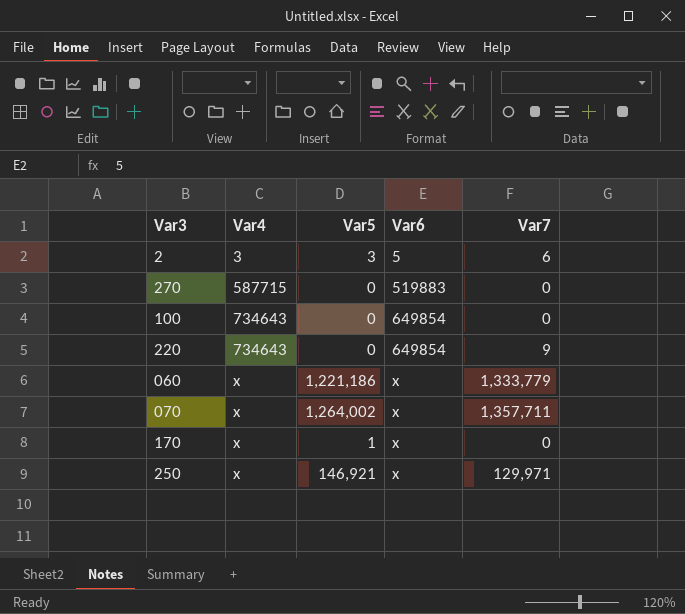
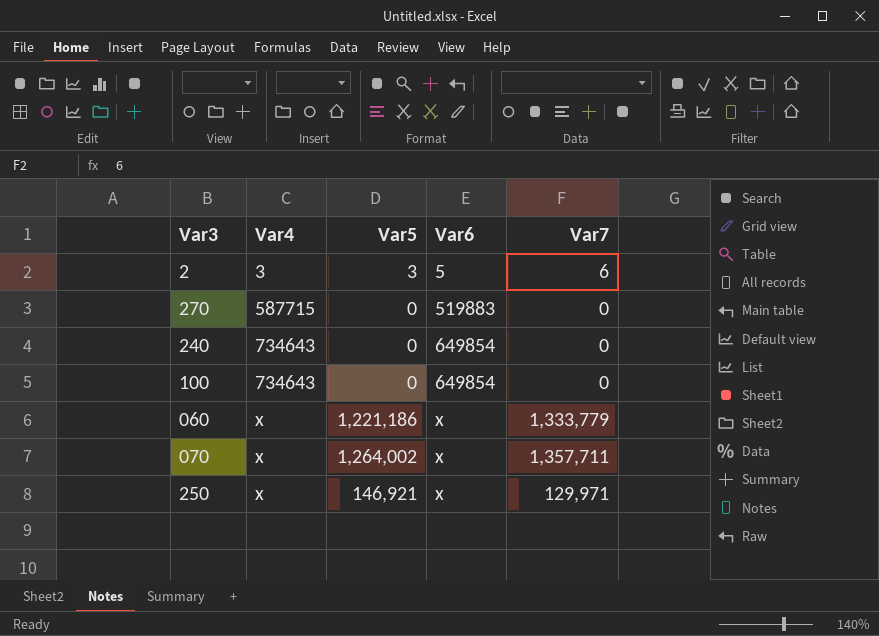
row 220: 734643 | 0 | 649854 | 9 -> none
row 170: x | 1 | x | 0 -> none
row 240: none -> 734643 | 0 | 649854 | 0

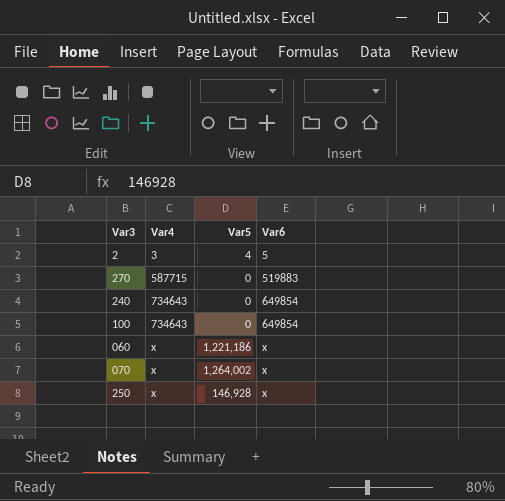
column Var7 | position: 5 -> none
2 | Var5: 3 -> 4
250 | Var5: 146,921 -> 146,928

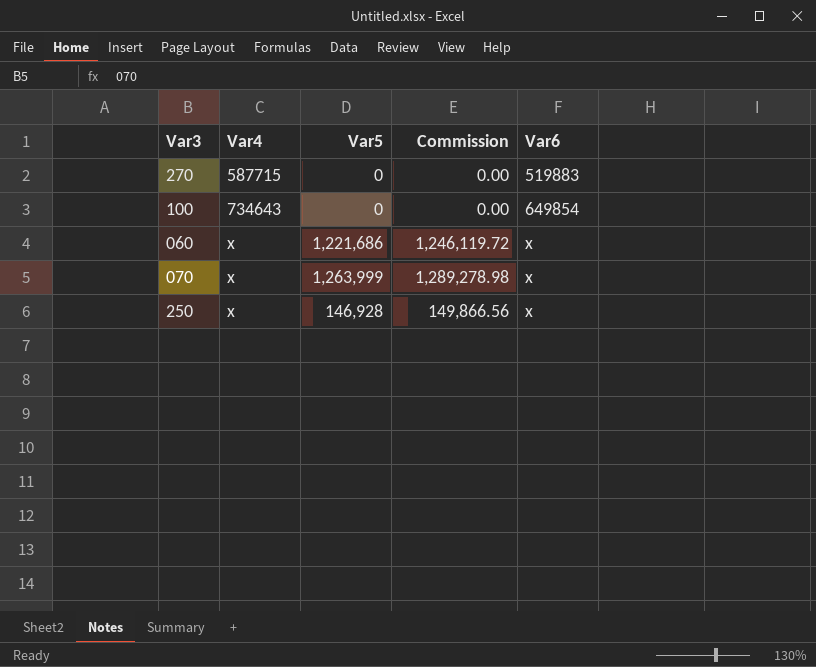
column Commission | formula: none -> [Var5] * 1.02
row 2: 3 | 4 | 5 -> none
row 240: 734643 | 0 | 649854 -> none
060 | Var5: 1,221,186 -> 1,221,686
070 | Var5: 1,264,002 -> 1,263,999

